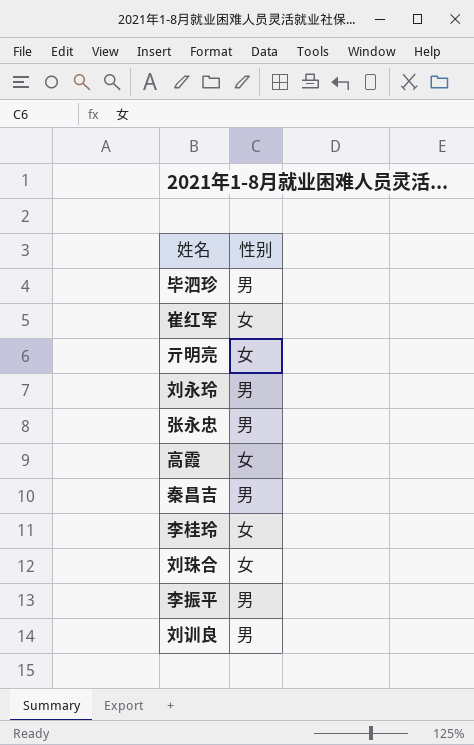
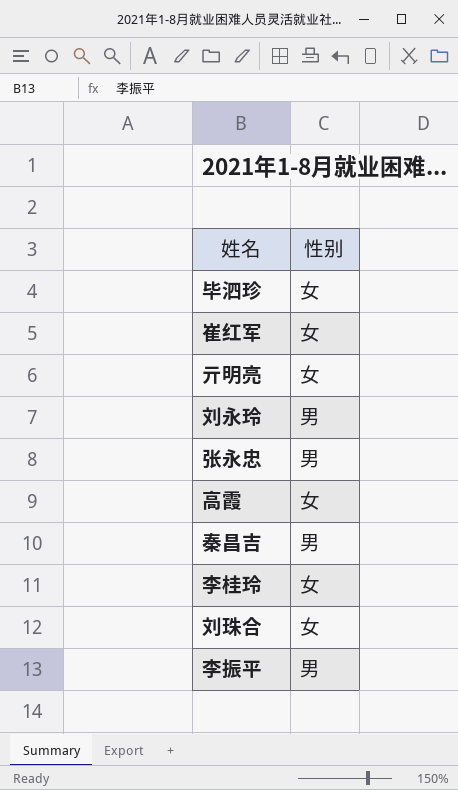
row 刘训良: 男 -> none
毕泗珍 | 性别: 男 -> 女

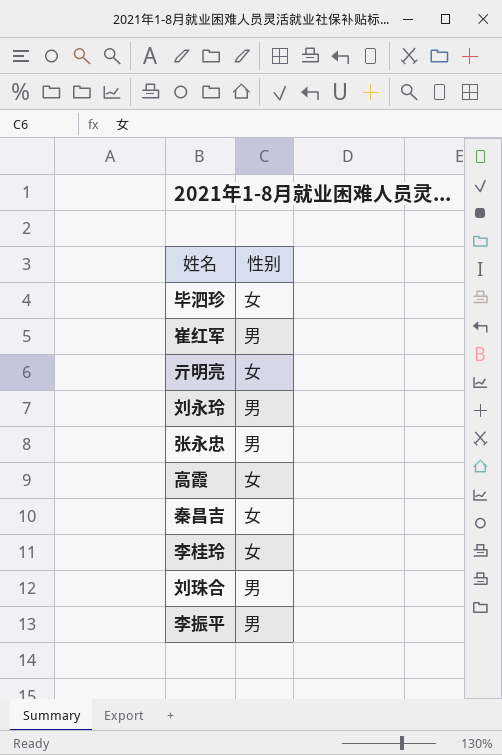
崔红军 | 性别: 女 -> 男
秦昌吉 | 性别: 男 -> 女
刘珠合 | 性别: 女 -> 男

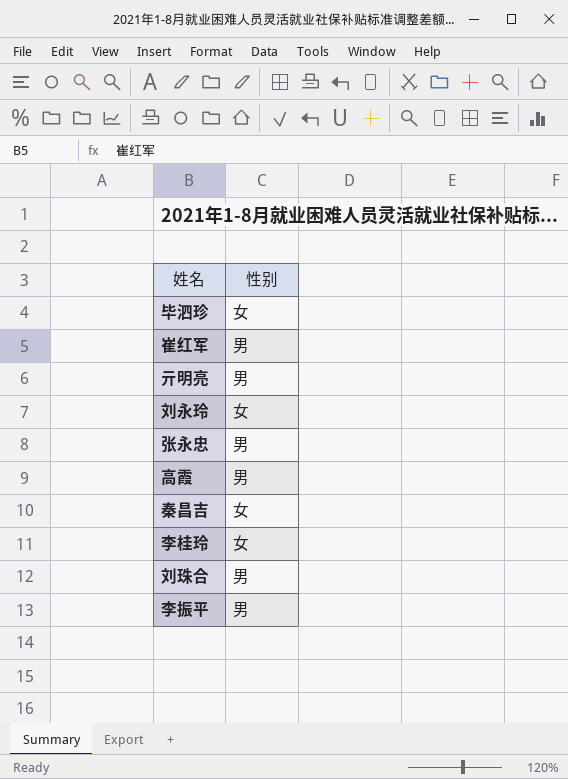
亓明亮 | 性别: 女 -> 男
刘永玲 | 性别: 男 -> 女
高霞 | 性别: 女 -> 男

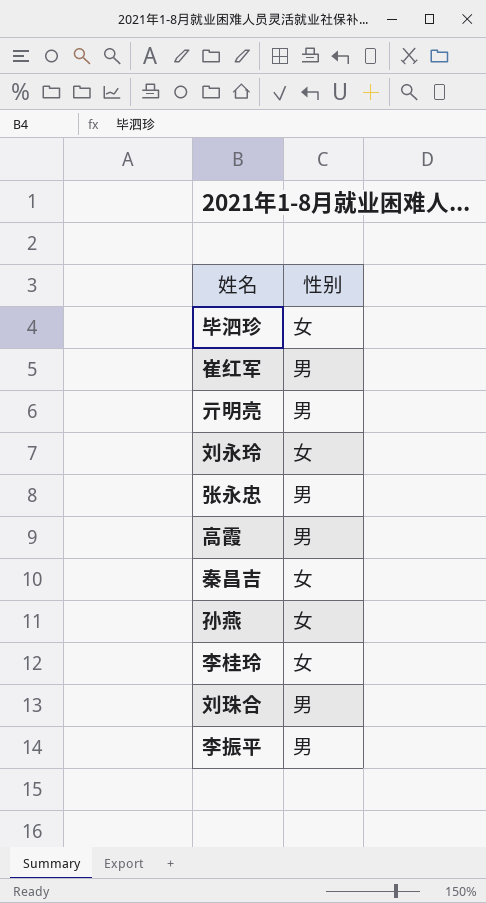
row 孙燕: none -> 女

